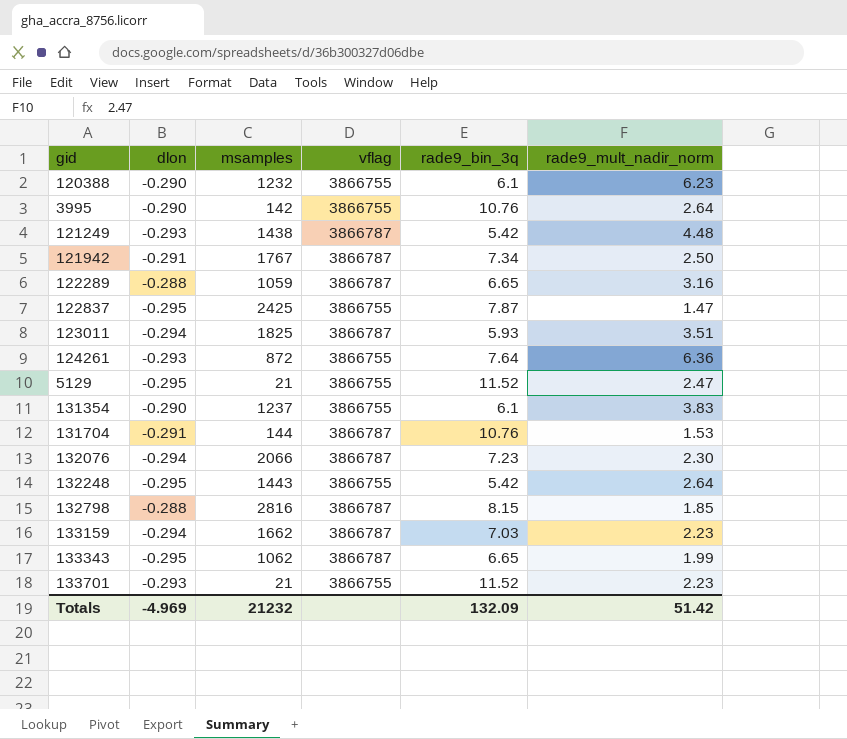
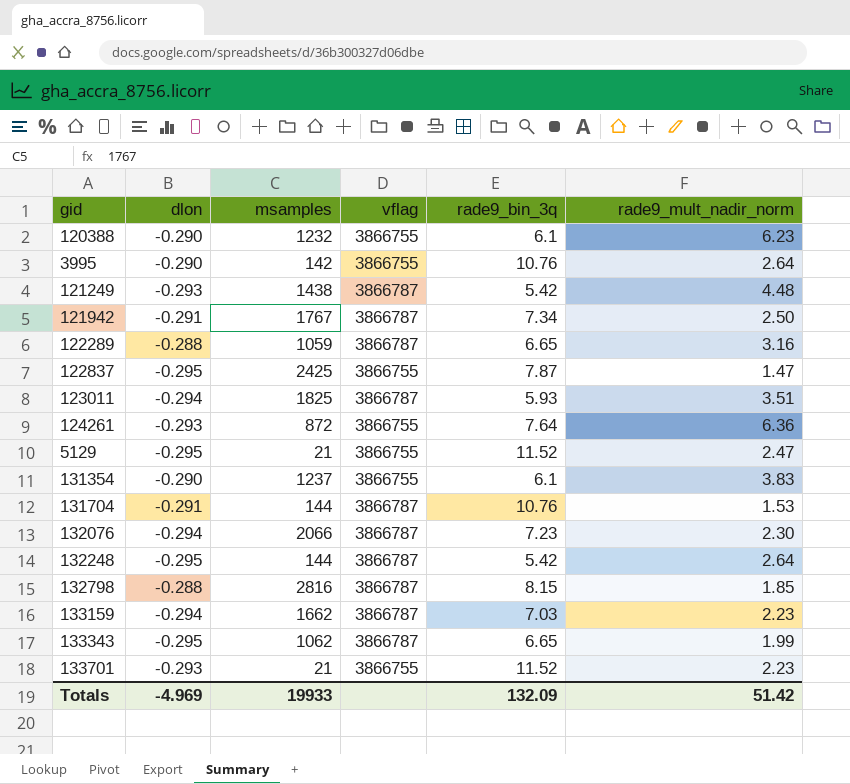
132248 | msamples: 1443 -> 144
132248 | vflag: 3866755 -> 3866787
Totals | msamples: 21232 -> 19933

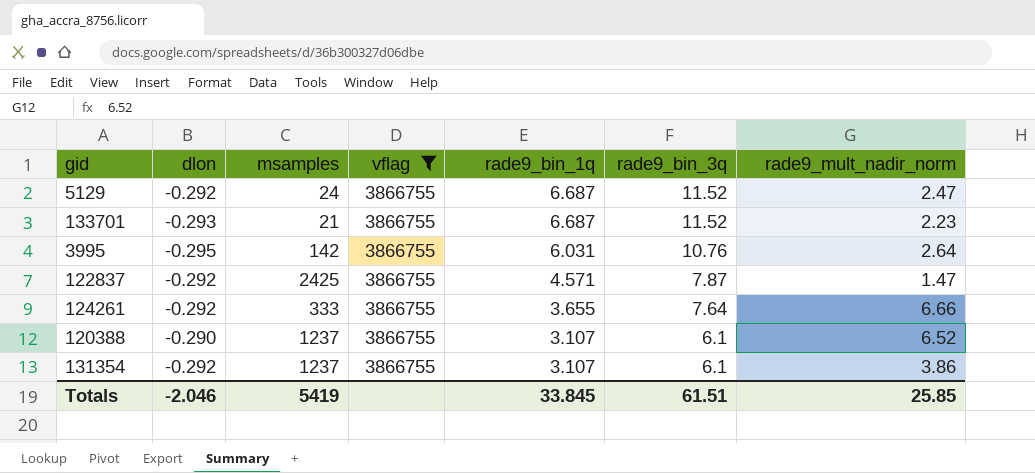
filter: none -> vflag = 3866755
row order: none -> rade9_bin_1q descending
column rade9_bin_1q | position: none -> 5
5129 | dlon: -0.295 -> -0.292
5129 | msamples: 21 -> 24
3995 | dlon: -0.290 -> -0.295
122837 | dlon: -0.295 -> -0.292
124261 | dlon: -0.293 -> -0.292
124261 | msamples: 872 -> 333
124261 | rade9_mult_nadir_norm: 6.36 -> 6.66
120388 | msamples: 1232 -> 1237
120388 | rade9_mult_nadir_norm: 6.23 -> 6.52
131354 | dlon: -0.290 -> -0.292
131354 | rade9_mult_nadir_norm: 3.83 -> 3.86
Totals | dlon: -4.969 -> -2.046
Totals | msamples: 19933 -> 5419
Totals | rade9_bin_3q: 132.09 -> 61.51
Totals | rade9_mult_nadir_norm: 51.42 -> 25.85

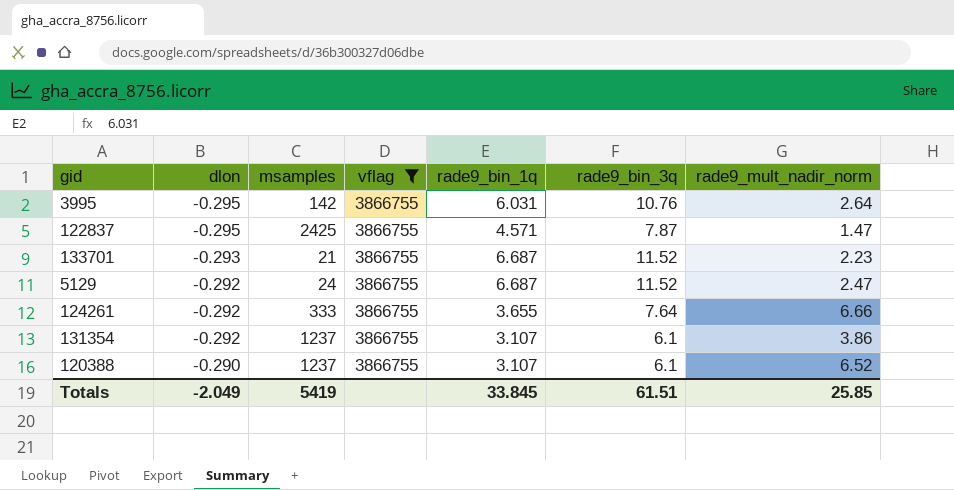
row order: rade9_bin_1q descending -> dlon ascending
122837 | dlon: -0.292 -> -0.295
Totals | dlon: -2.046 -> -2.049

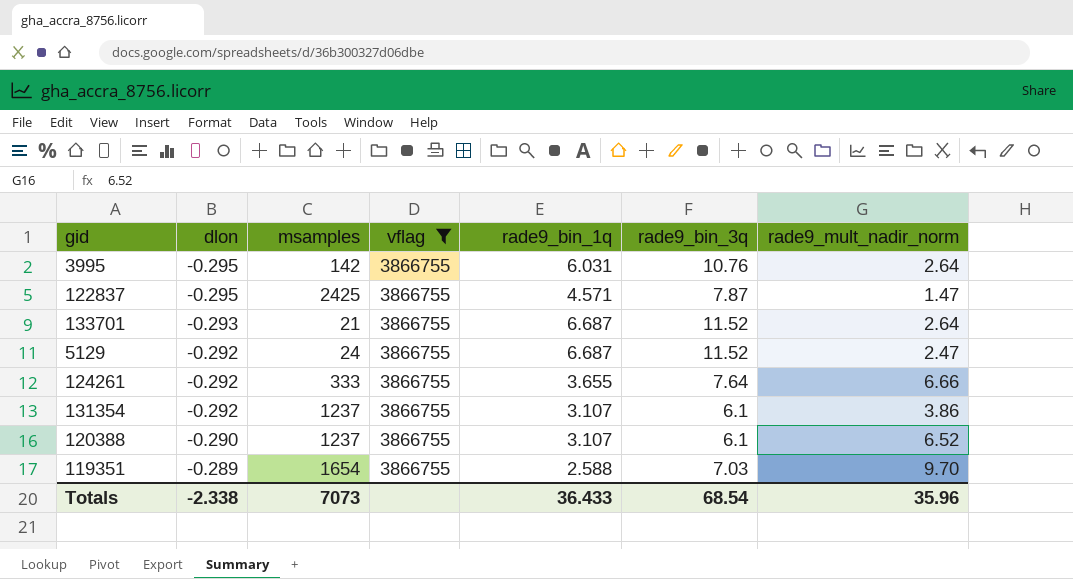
133701 | rade9_mult_nadir_norm: 2.23 -> 2.64
row 119351: none -> -0.289 | 1654 | 3866755 | 2.588 | 7.03 | 9.70
Totals | dlon: -2.049 -> -2.338
Totals | msamples: 5419 -> 7073
Totals | rade9_bin_1q: 33.845 -> 36.433
Totals | rade9_bin_3q: 61.51 -> 68.54
Totals | rade9_mult_nadir_norm: 25.85 -> 35.96

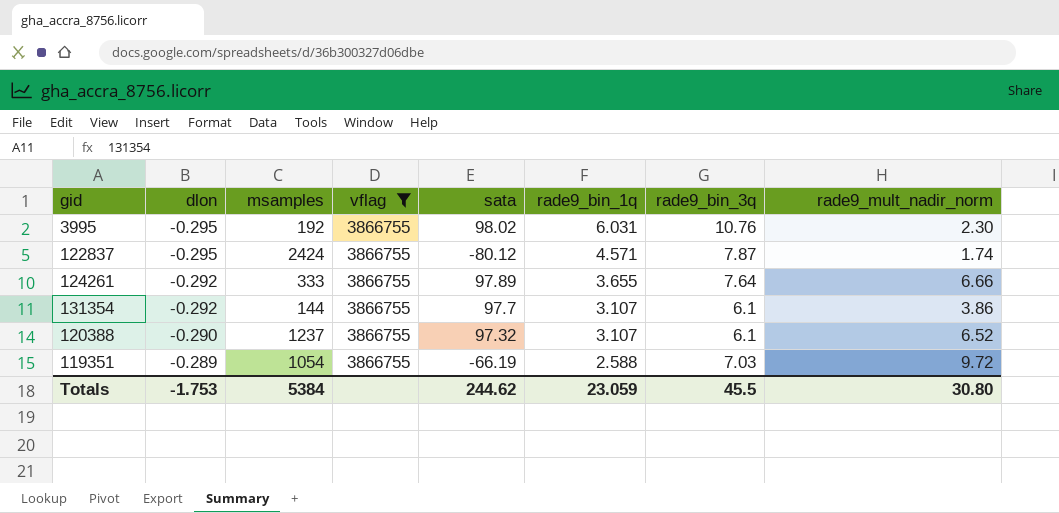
column sata | position: none -> 5
row 133701: -0.293 | 21 | 3866755 | 6.687 | 11.52 | 2.64 -> none
row 5129: -0.292 | 24 | 3866755 | 6.687 | 11.52 | 2.47 -> none
3995 | msamples: 142 -> 192
3995 | rade9_mult_nadir_norm: 2.64 -> 2.30
122837 | msamples: 2425 -> 2424
122837 | rade9_mult_nadir_norm: 1.47 -> 1.74
131354 | msamples: 1237 -> 144
119351 | msamples: 1654 -> 1054
119351 | rade9_mult_nadir_norm: 9.70 -> 9.72
Totals | dlon: -2.338 -> -1.753
Totals | msamples: 7073 -> 5384
Totals | rade9_bin_1q: 36.433 -> 23.059
Totals | rade9_bin_3q: 68.54 -> 45.5
Totals | rade9_mult_nadir_norm: 35.96 -> 30.80

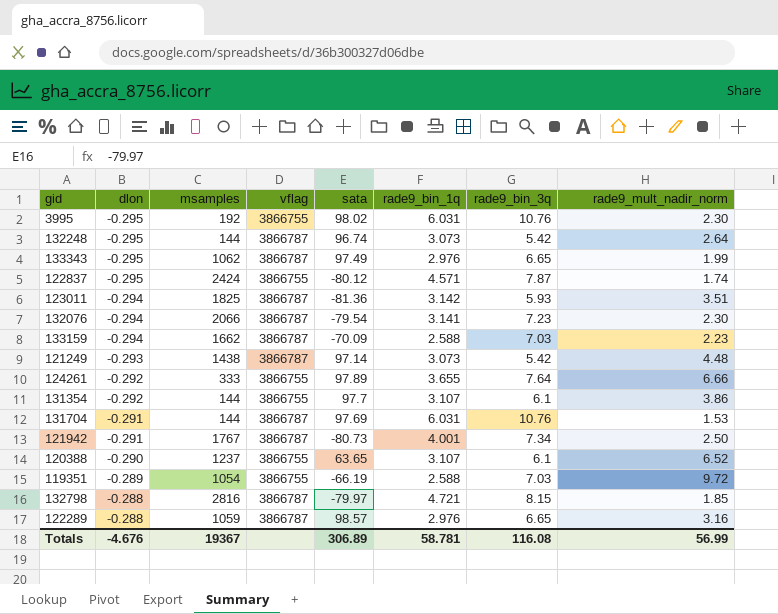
filter: vflag = 3866755 -> none
120388 | sata: 97.32 -> 63.65
Totals | dlon: -1.753 -> -4.676
Totals | msamples: 5384 -> 19367
Totals | sata: 244.62 -> 306.89
Totals | rade9_bin_1q: 23.059 -> 58.781
Totals | rade9_bin_3q: 45.5 -> 116.08
Totals | rade9_mult_nadir_norm: 30.80 -> 56.99

